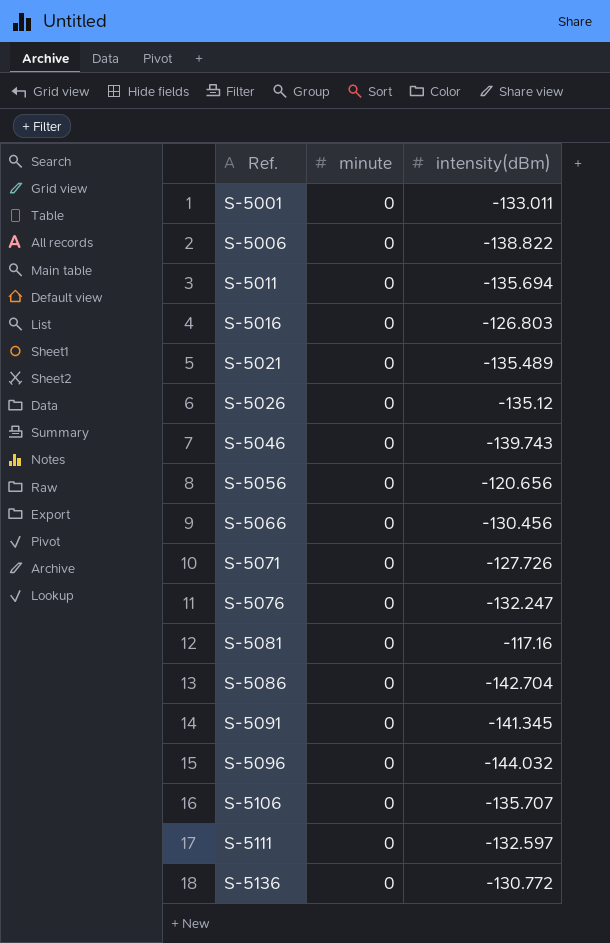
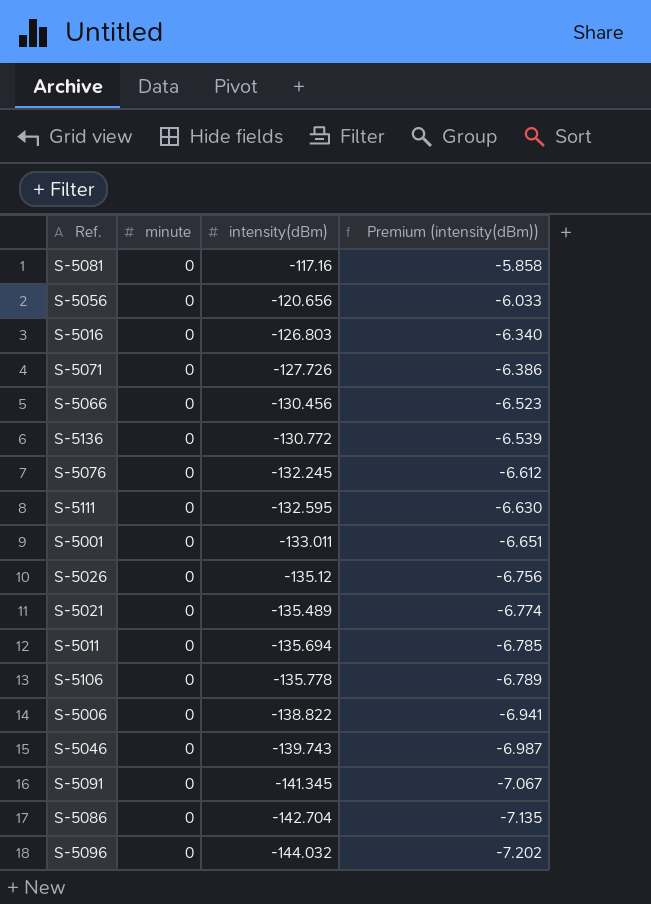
row order: Ref. ascending -> intensity(dBm) descending
column Premium (intensity(dBm)) | formula: none -> [intensity(dBm)] * 0.05
S-5076 | intensity(dBm): -132.247 -> -132.245
S-5111 | intensity(dBm): -132.597 -> -132.595
S-5106 | intensity(dBm): -135.707 -> -135.778

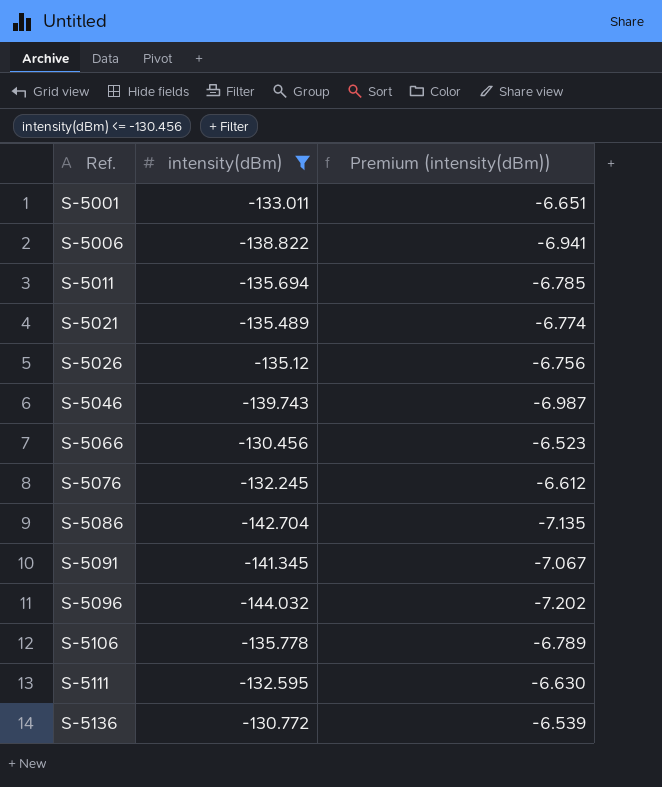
filter: none -> intensity(dBm) <= -130.456
row order: intensity(dBm) descending -> Ref. ascending
column minute | position: 2 -> none

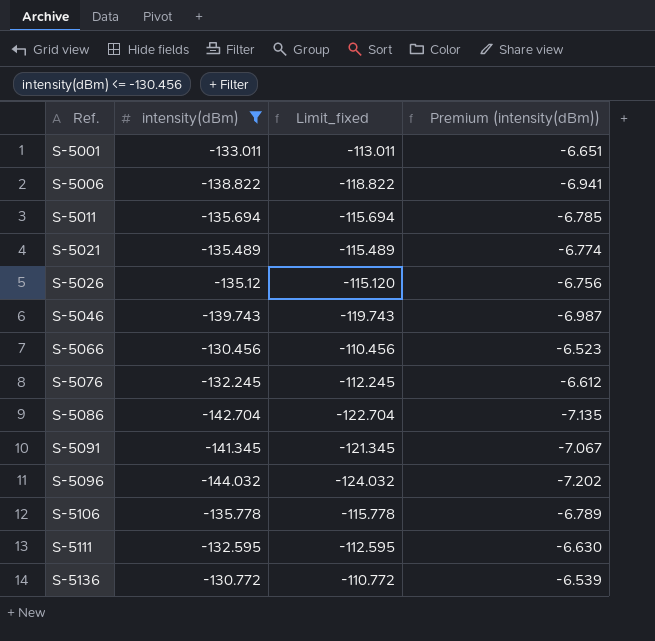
column Limit_fixed | formula: none -> [intensity(dBm)] + 20

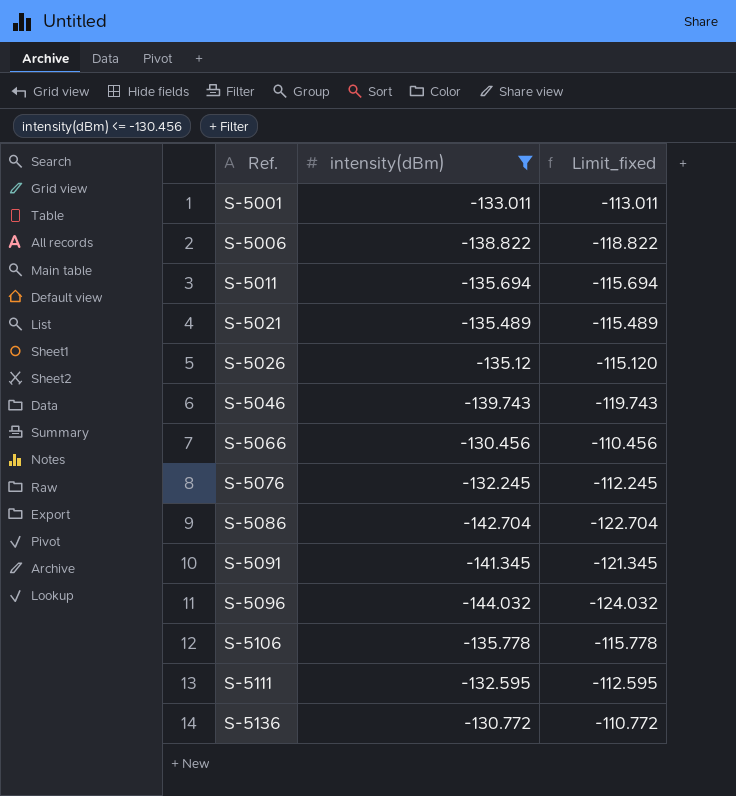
column Premium (intensity(dBm)) | formula: [intensity(dBm)] * 0.05 -> none

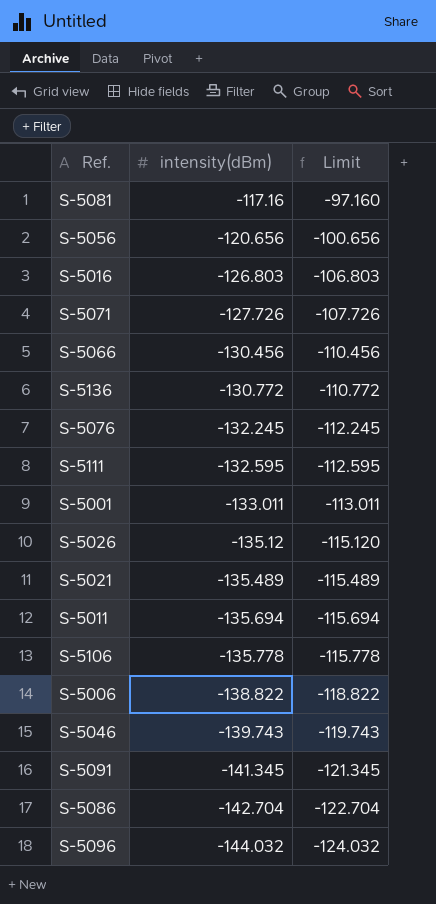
filter: intensity(dBm) <= -130.456 -> none
row order: Ref. ascending -> intensity(dBm) descending
column name: Limit_fixed -> Limit

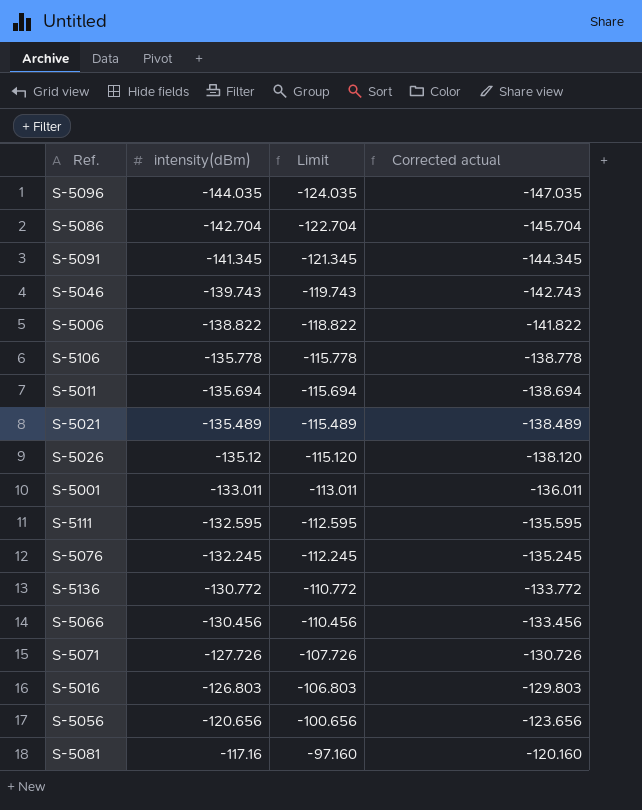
row order: intensity(dBm) descending -> intensity(dBm) ascending
column Corrected actual | formula: none -> [intensity(dBm)] - 3
S-5096 | intensity(dBm): -144.032 -> -144.035
S-5096 | Limit: -124.032 -> -124.035

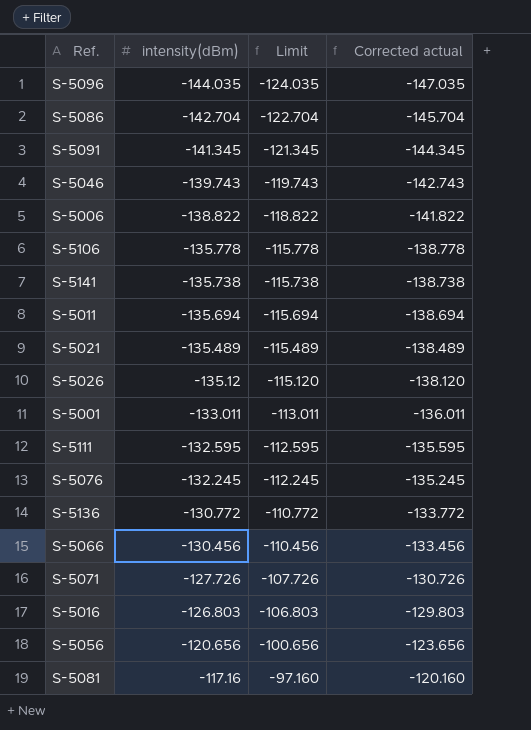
row S-5141: none -> -135.738 | -115.738 | -138.738

